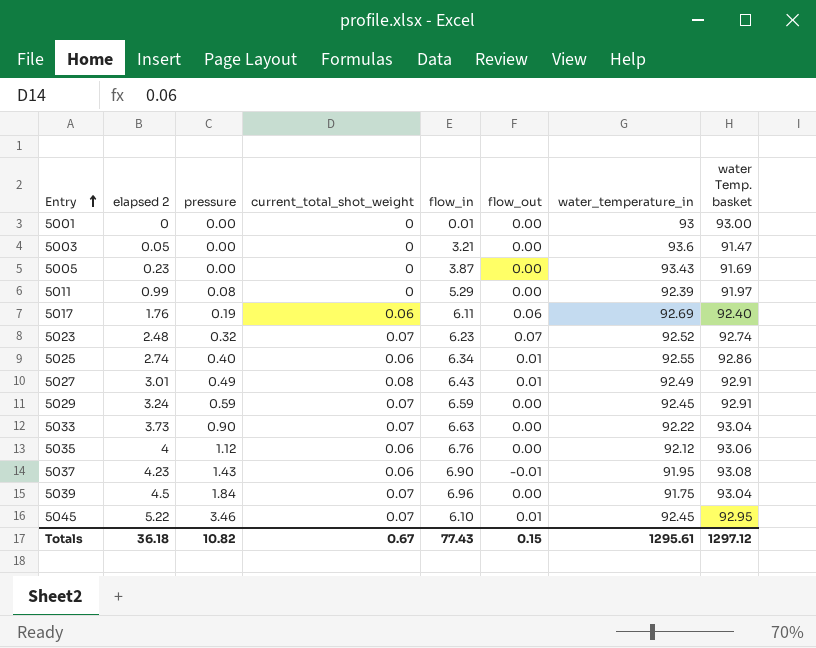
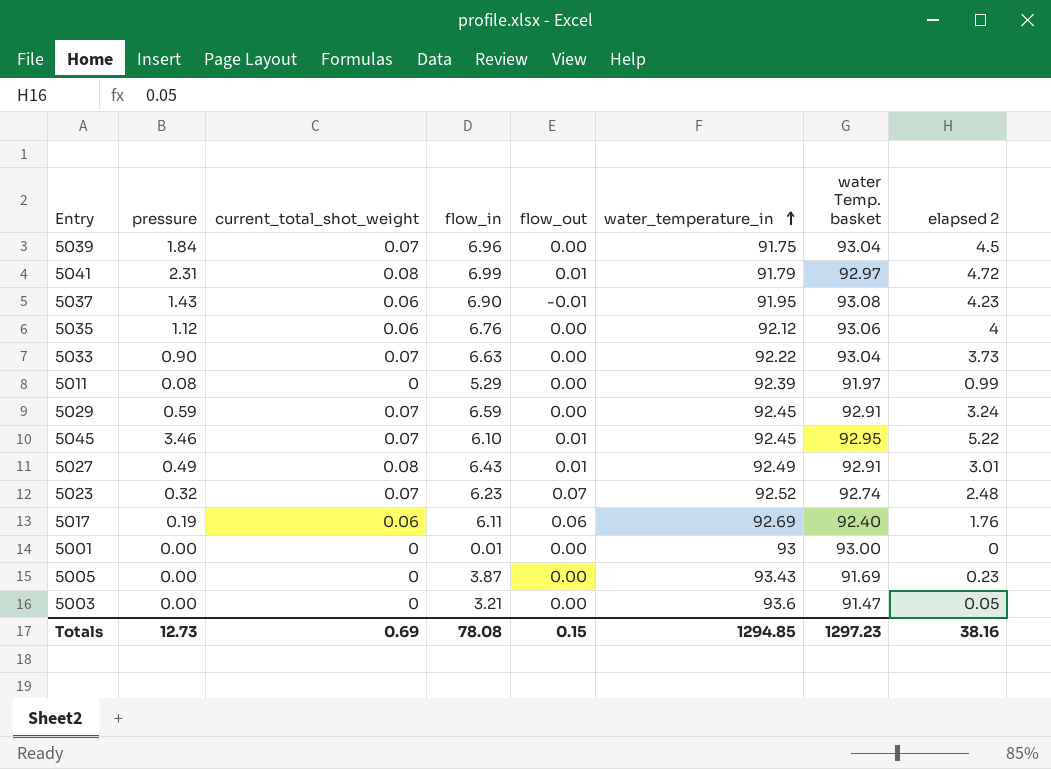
row order: Entry ascending -> water_temperature_in ascending
column elapsed 2 | position: 2 -> 8
row 5025: 2.74 | 0.40 | 0.06 | 6.34 | 0.01 | 92.55 | 92.86 -> none
row 5041: none -> 2.31 | 0.08 | 6.99 | 0.01 | 91.79 | 92.97 | 4.72
Totals | pressure: 10.82 -> 12.73
Totals | current_total_shot_weight: 0.67 -> 0.69
Totals | flow_in: 77.43 -> 78.08
Totals | water_temperature_in: 1295.61 -> 1294.85
Totals | water Temp. basket: 1297.12 -> 1297.23
Totals | elapsed 2: 36.18 -> 38.16

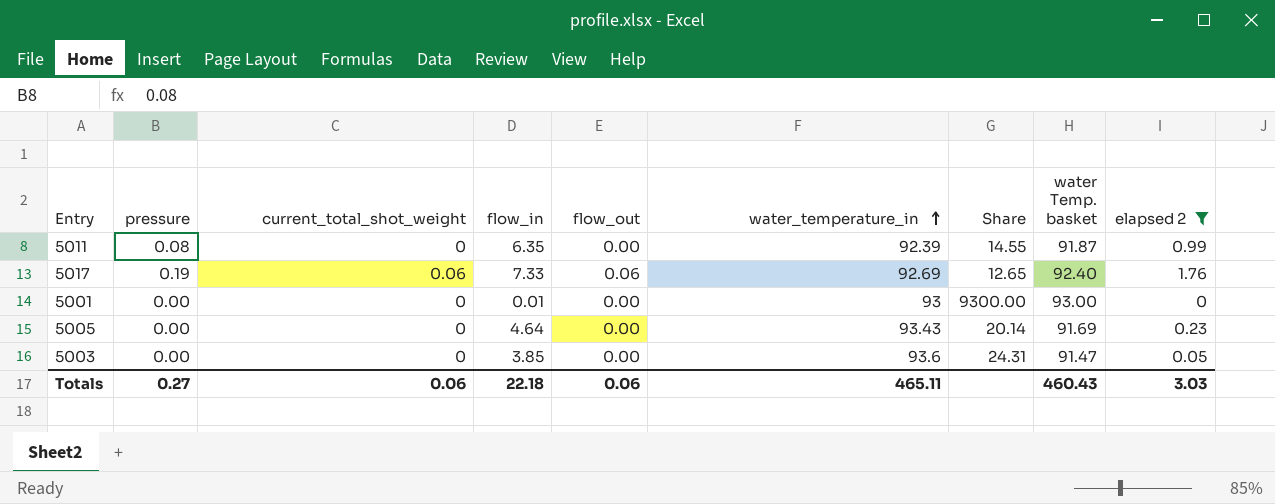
filter: none -> elapsed 2 <= 1.76
column Share | formula: none -> [water_temperature_in] / [flow_in]
5011 | flow_in: 5.29 -> 6.35
5011 | water Temp. basket: 91.97 -> 91.87
5017 | flow_in: 6.11 -> 7.33
5005 | flow_in: 3.87 -> 4.64
5003 | flow_in: 3.21 -> 3.85
Totals | pressure: 12.73 -> 0.27
Totals | current_total_shot_weight: 0.69 -> 0.06
Totals | flow_in: 78.08 -> 22.18
Totals | flow_out: 0.15 -> 0.06
Totals | water_temperature_in: 1294.85 -> 465.11
Totals | water Temp. basket: 1297.23 -> 460.43
Totals | elapsed 2: 38.16 -> 3.03

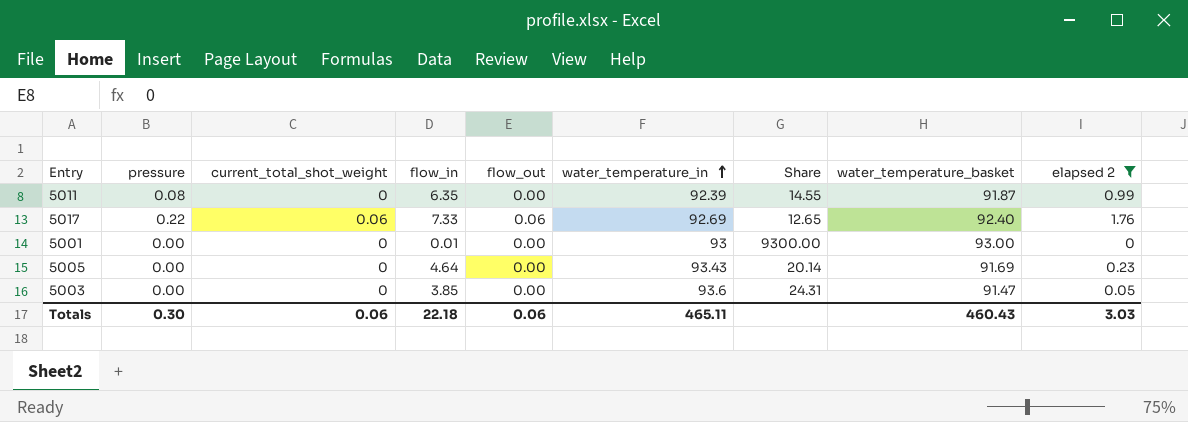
column name: water Temp. basket -> water_temperature_basket
5017 | pressure: 0.19 -> 0.22
Totals | pressure: 0.27 -> 0.30

